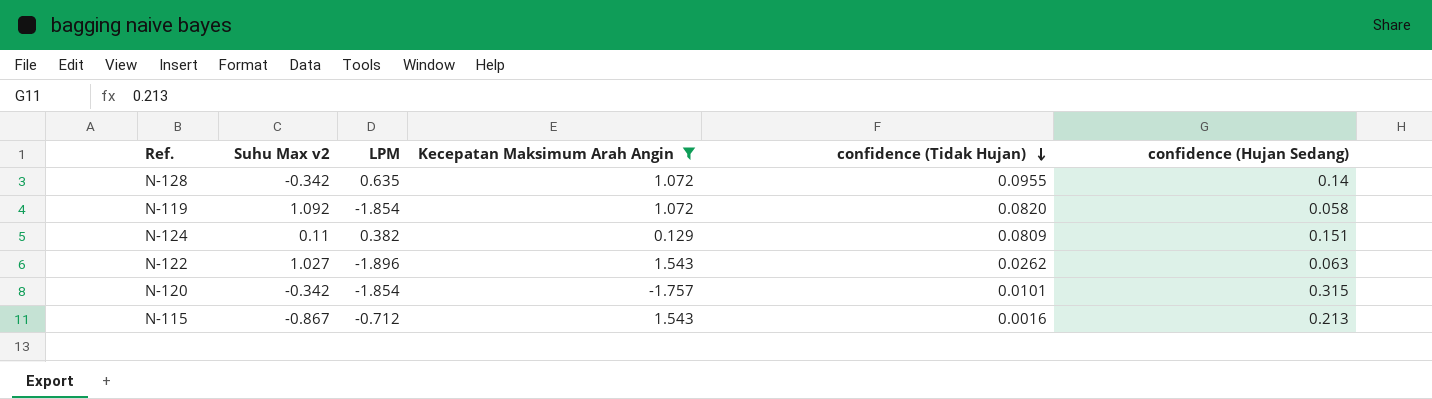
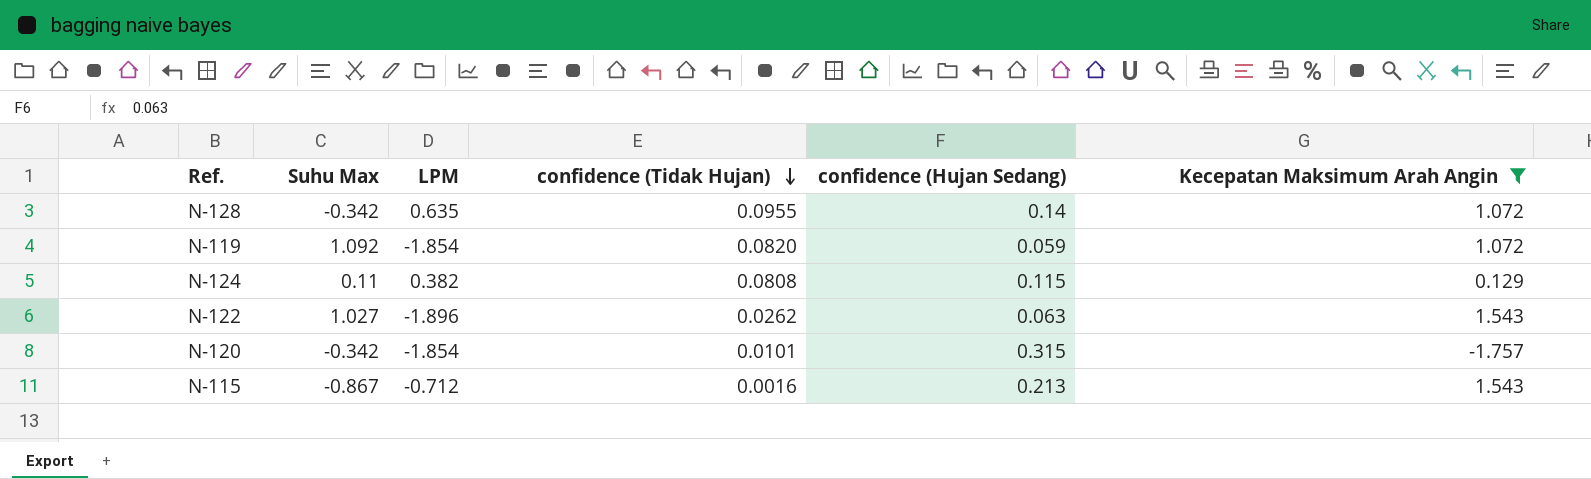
column name: Suhu Max v2 -> Suhu Max
column Kecepatan Maksimum Arah Angin | position: 4 -> 6
N-119 | confidence (Hujan Sedang): 0.058 -> 0.059
N-124 | confidence (Tidak Hujan): 0.0809 -> 0.0808
N-124 | confidence (Hujan Sedang): 0.151 -> 0.115

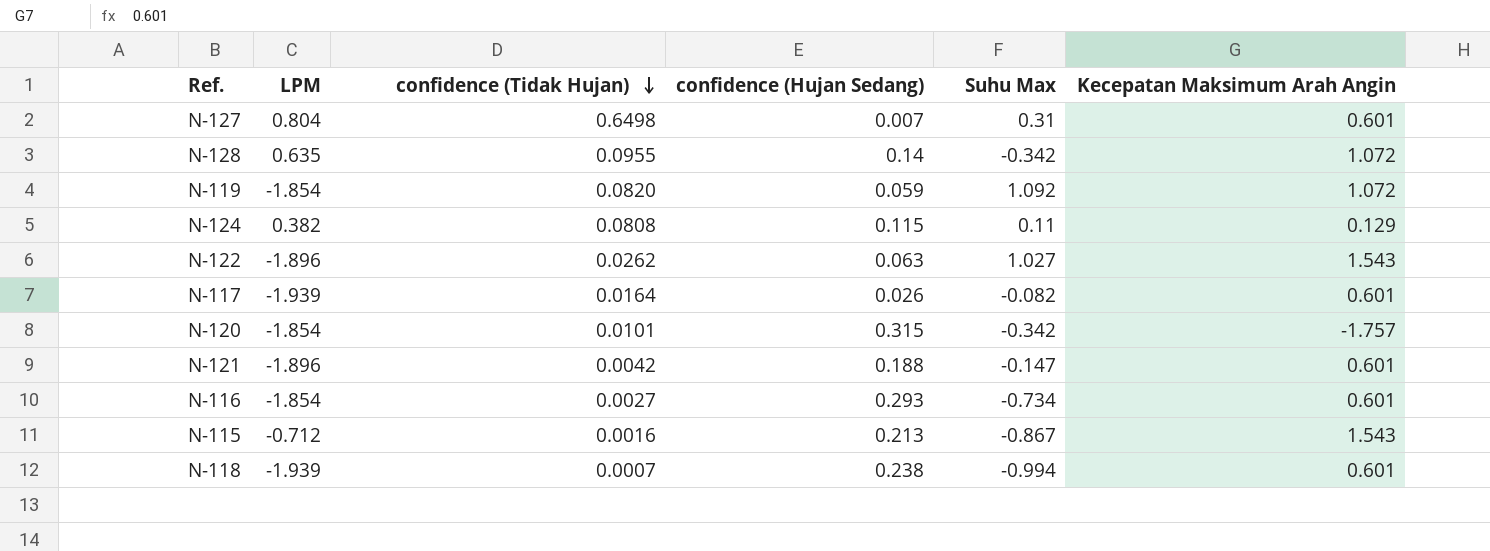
filter: Kecepatan Maksimum Arah Angin != 0.601 -> none
column Suhu Max | position: 2 -> 5

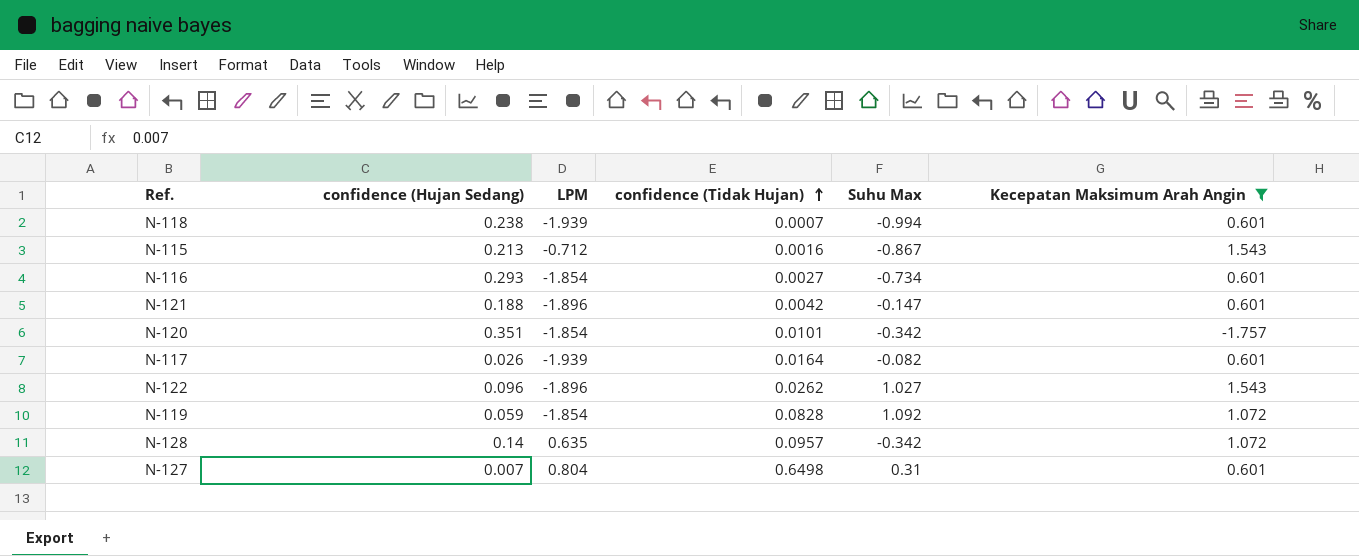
filter: none -> Kecepatan Maksimum Arah Angin != 0.129
row order: confidence (Tidak Hujan) descending -> confidence (Tidak Hujan) ascending
column confidence (Hujan Sedang) | position: 4 -> 2
N-120 | confidence (Hujan Sedang): 0.315 -> 0.351
N-122 | confidence (Hujan Sedang): 0.063 -> 0.096
N-119 | confidence (Tidak Hujan): 0.0820 -> 0.0828
N-128 | confidence (Tidak Hujan): 0.0955 -> 0.0957

